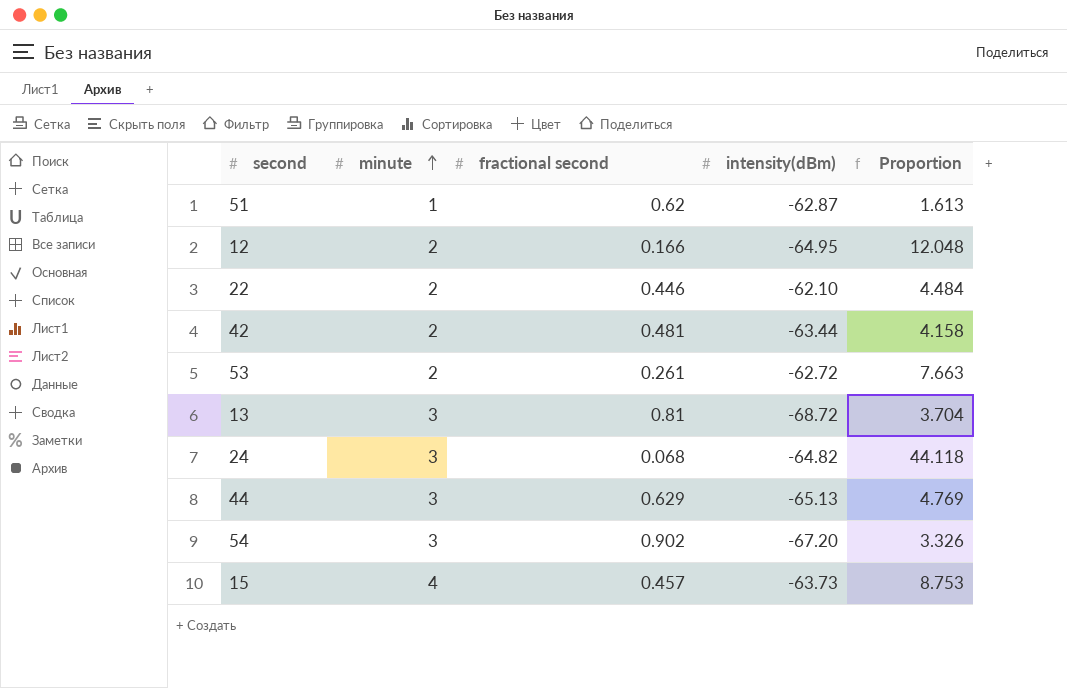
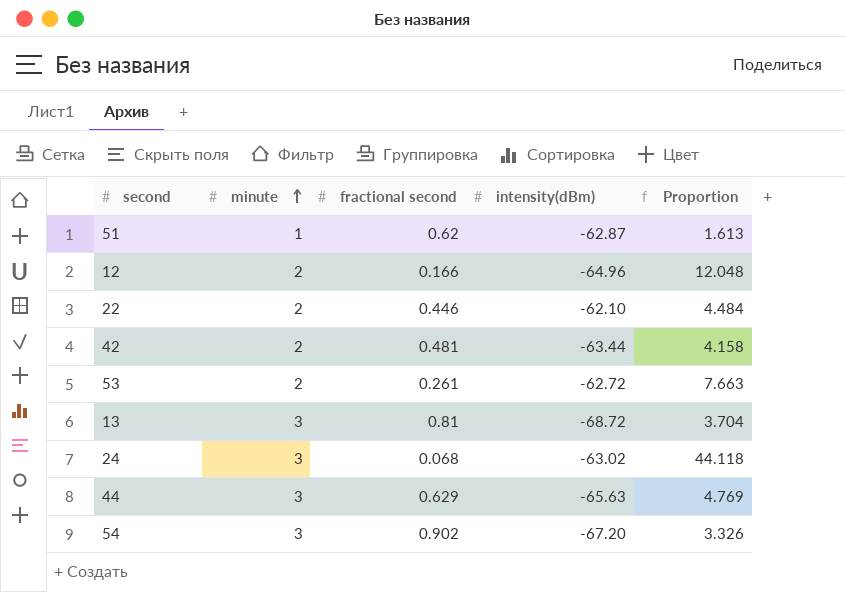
row 15: 4 | 0.457 | -63.73 | 8.753 -> none
12 | intensity(dBm): -64.95 -> -64.96
24 | intensity(dBm): -64.82 -> -63.02
44 | intensity(dBm): -65.13 -> -65.63

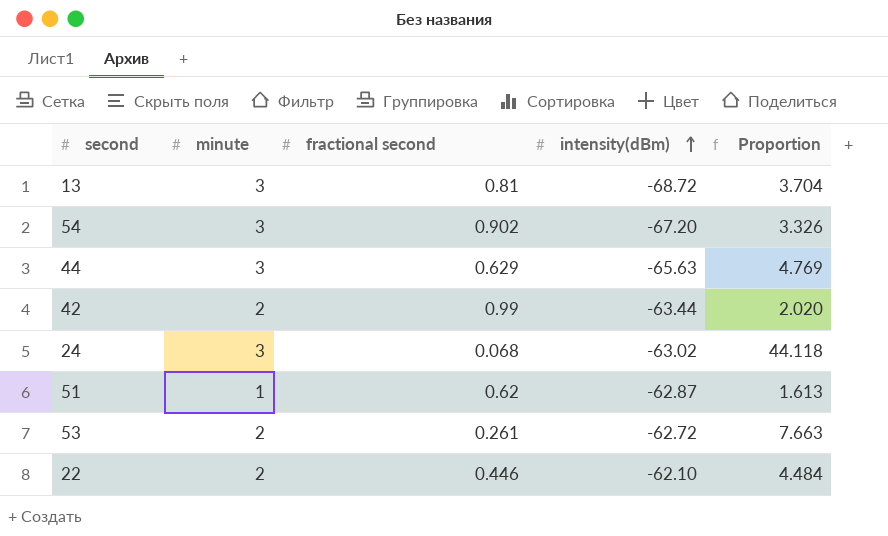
row order: minute ascending -> intensity(dBm) ascending
row 12: 2 | 0.166 | -64.96 | 12.048 -> none
42 | fractional second: 0.481 -> 0.99
42 | Proportion: 4.158 -> 2.020

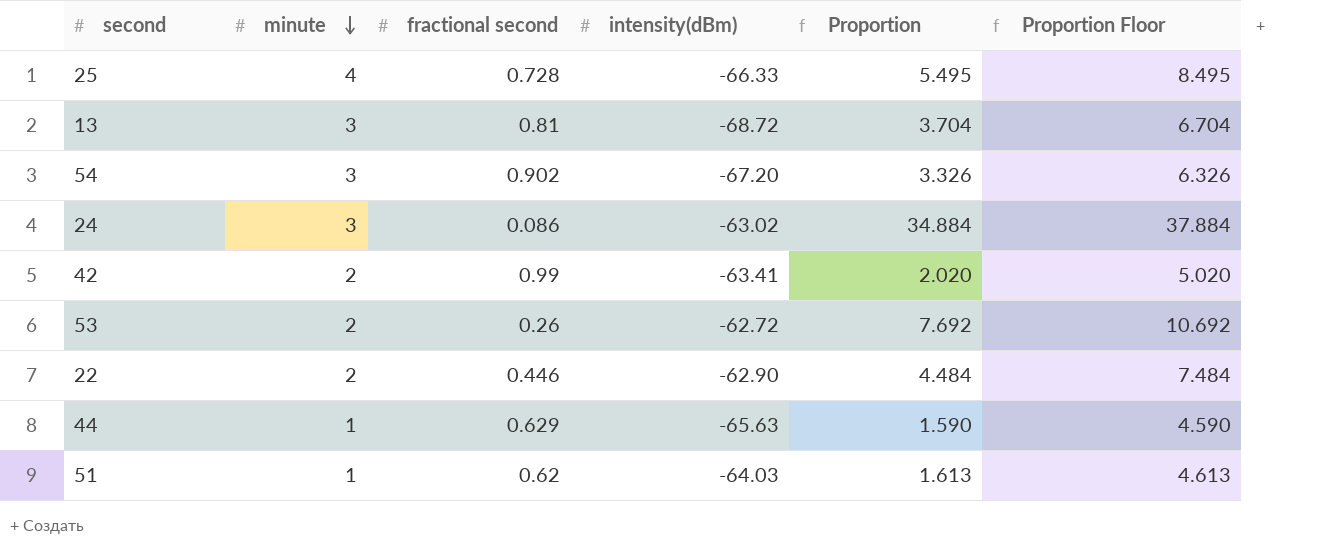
row order: intensity(dBm) ascending -> minute descending
column Proportion Floor | formula: none -> [Proportion] + 3
row 25: none -> 4 | 0.728 | -66.33 | 5.495 | 8.495
24 | fractional second: 0.068 -> 0.086
24 | Proportion: 44.118 -> 34.884
42 | intensity(dBm): -63.44 -> -63.41
53 | fractional second: 0.261 -> 0.26
53 | Proportion: 7.663 -> 7.692
22 | intensity(dBm): -62.10 -> -62.90
44 | minute: 3 -> 1
44 | Proportion: 4.769 -> 1.590
51 | intensity(dBm): -62.87 -> -64.03

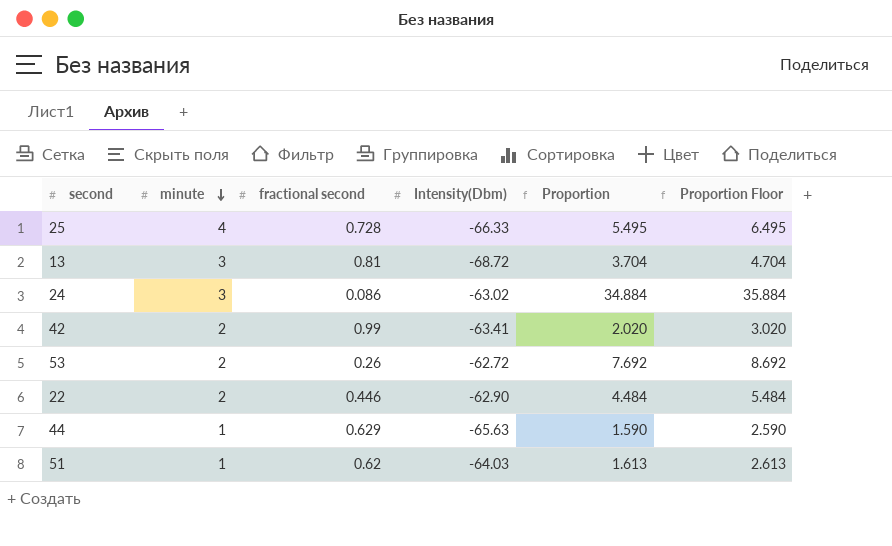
column name: intensity(dBm) -> Intensity(Dbm)
column Proportion Floor | formula: [Proportion] + 3 -> [Proportion] + 1
row 54: 3 | 0.902 | -67.20 | 3.326 | 6.326 -> none

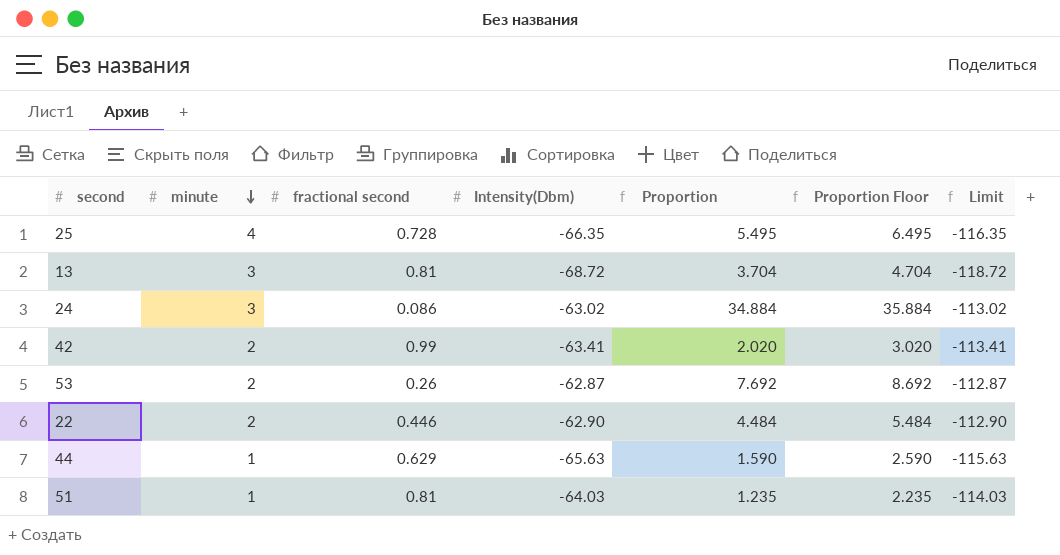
column Limit | formula: none -> [Intensity(Dbm)] - 50
25 | Intensity(Dbm): -66.33 -> -66.35
53 | Intensity(Dbm): -62.72 -> -62.87
51 | fractional second: 0.62 -> 0.81
51 | Proportion: 1.613 -> 1.235
51 | Proportion Floor: 2.613 -> 2.235

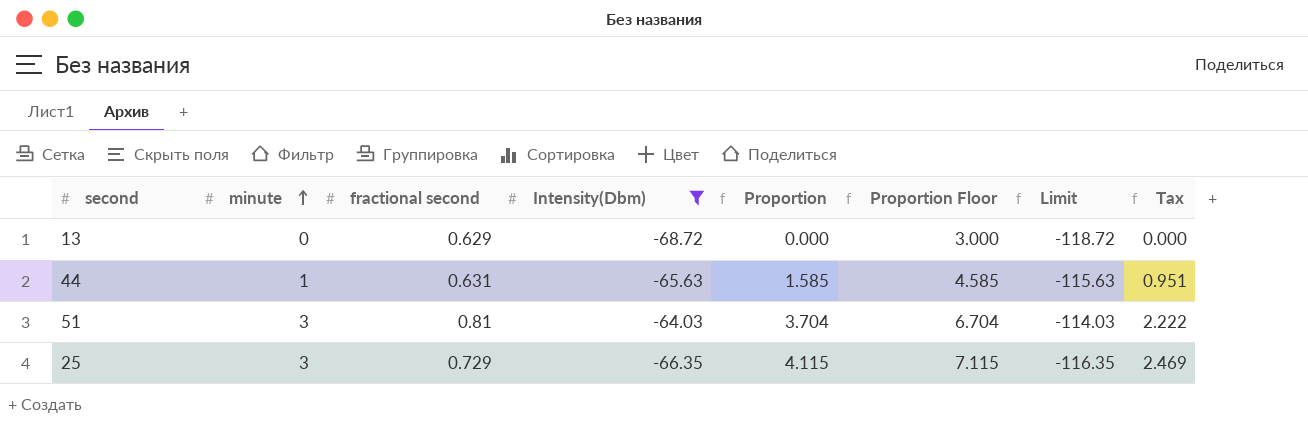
filter: none -> Intensity(Dbm) <= -64.03
row order: minute descending -> minute ascending
column Proportion Floor | formula: [Proportion] + 1 -> [Proportion] + 3
column Tax | formula: none -> [Proportion] * 0.6
13 | minute: 3 -> 0
13 | fractional second: 0.81 -> 0.629
13 | Proportion: 3.704 -> 0.000
44 | fractional second: 0.629 -> 0.631
44 | Proportion: 1.590 -> 1.585
51 | minute: 1 -> 3
51 | Proportion: 1.235 -> 3.704
25 | minute: 4 -> 3
25 | fractional second: 0.728 -> 0.729
25 | Proportion: 5.495 -> 4.115

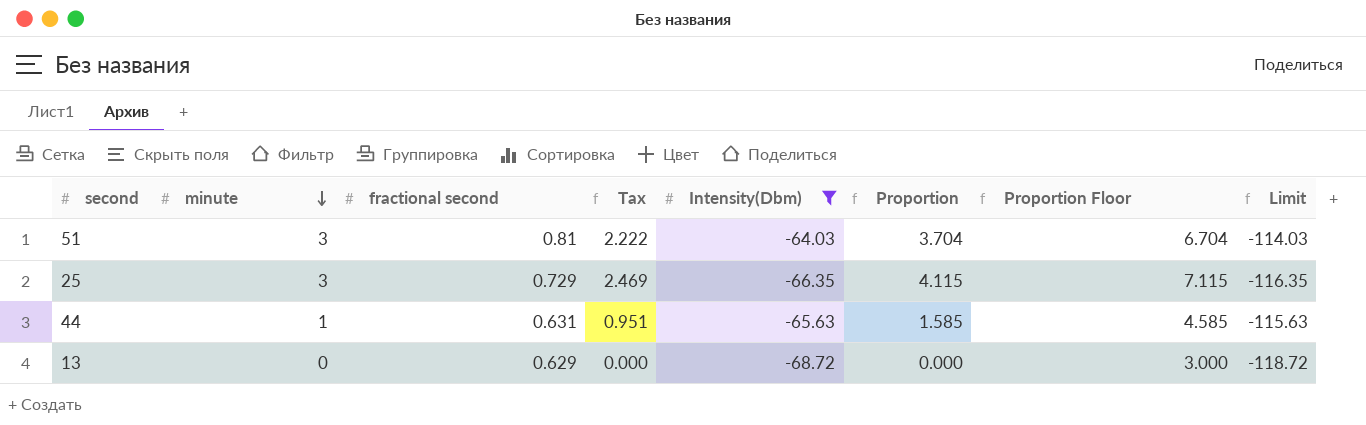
row order: minute ascending -> minute descending
column Tax | position: 8 -> 4

